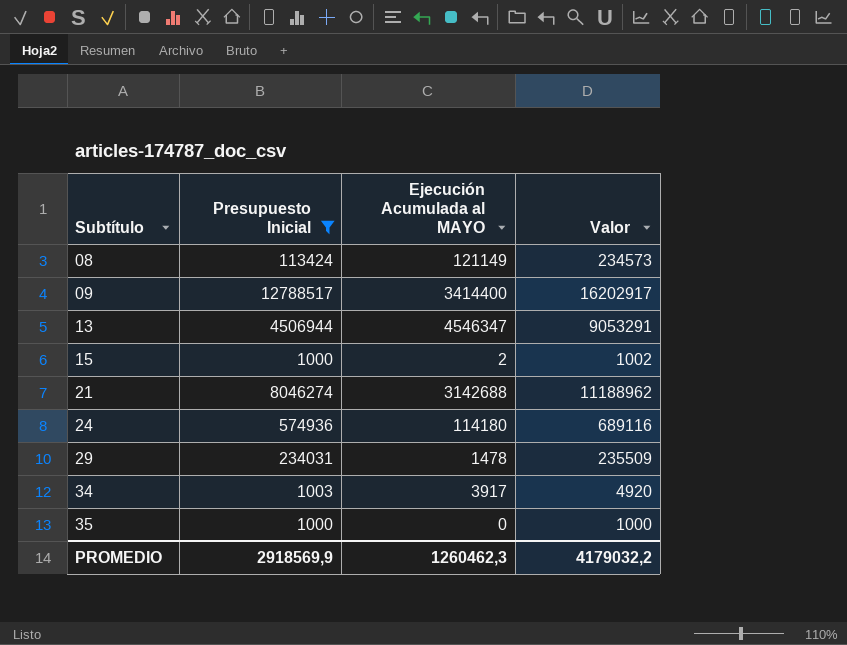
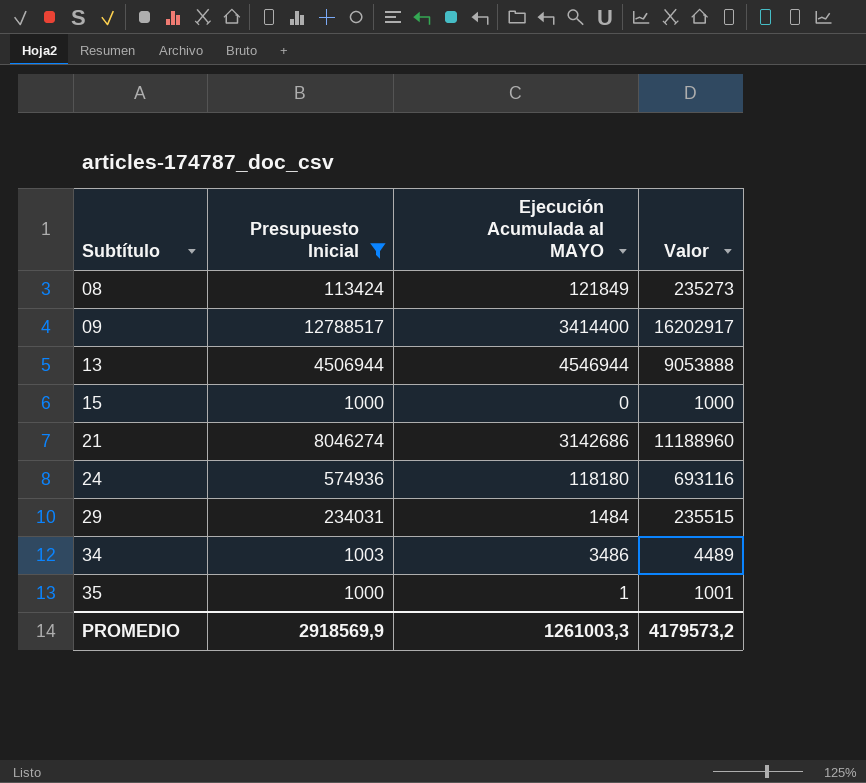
08 | Ejecución Acumulada al MAYO: 121149 -> 121849
08 | Valor: 234573 -> 235273
13 | Ejecución Acumulada al MAYO: 4546347 -> 4546944
13 | Valor: 9053291 -> 9053888
15 | Ejecución Acumulada al MAYO: 2 -> 0
15 | Valor: 1002 -> 1000
21 | Ejecución Acumulada al MAYO: 3142688 -> 3142686
21 | Valor: 11188962 -> 11188960
24 | Ejecución Acumulada al MAYO: 114180 -> 118180
24 | Valor: 689116 -> 693116
29 | Ejecución Acumulada al MAYO: 1478 -> 1484
29 | Valor: 235509 -> 235515
34 | Ejecución Acumulada al MAYO: 3917 -> 3486
34 | Valor: 4920 -> 4489
35 | Ejecución Acumulada al MAYO: 0 -> 1
35 | Valor: 1000 -> 1001
PROMEDIO | Ejecución Acumulada al MAYO: 1260462,3 -> 1261003,3
PROMEDIO | Valor: 4179032,2 -> 4179573,2

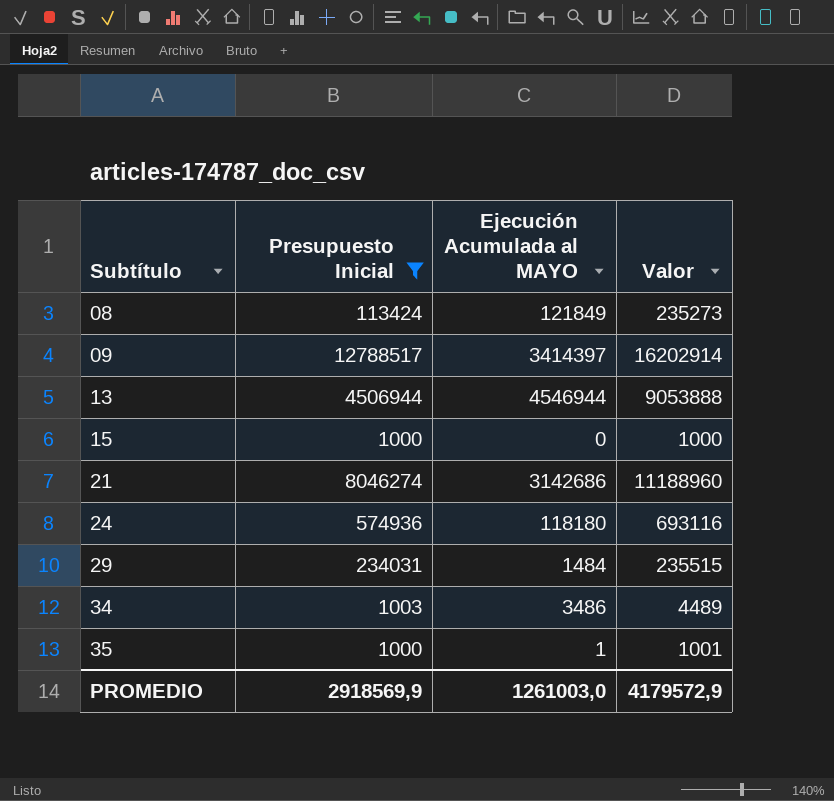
09 | Ejecución Acumulada al MAYO: 3414400 -> 3414397
09 | Valor: 16202917 -> 16202914
PROMEDIO | Ejecución Acumulada al MAYO: 1261003,3 -> 1261003,0
PROMEDIO | Valor: 4179573,2 -> 4179572,9

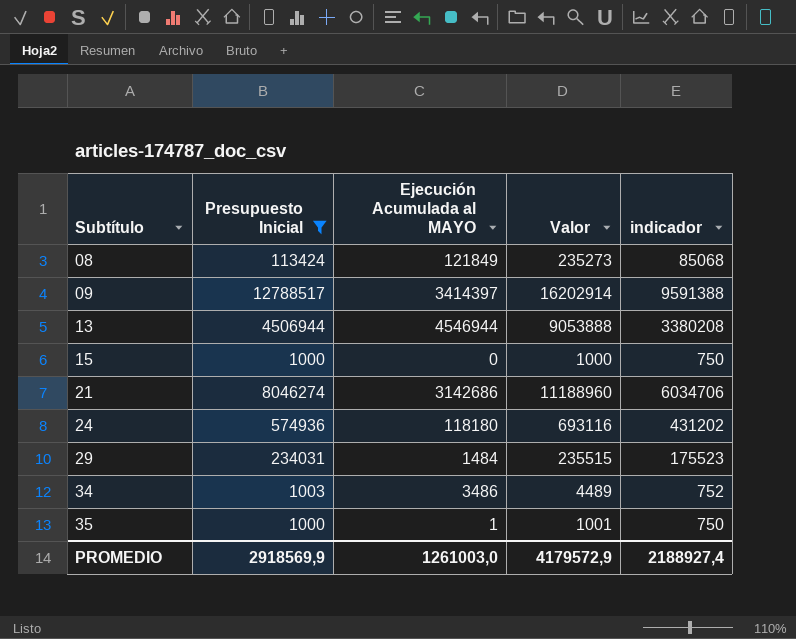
column indicador | formula: none -> [Presupuesto Inicial] * 0,75

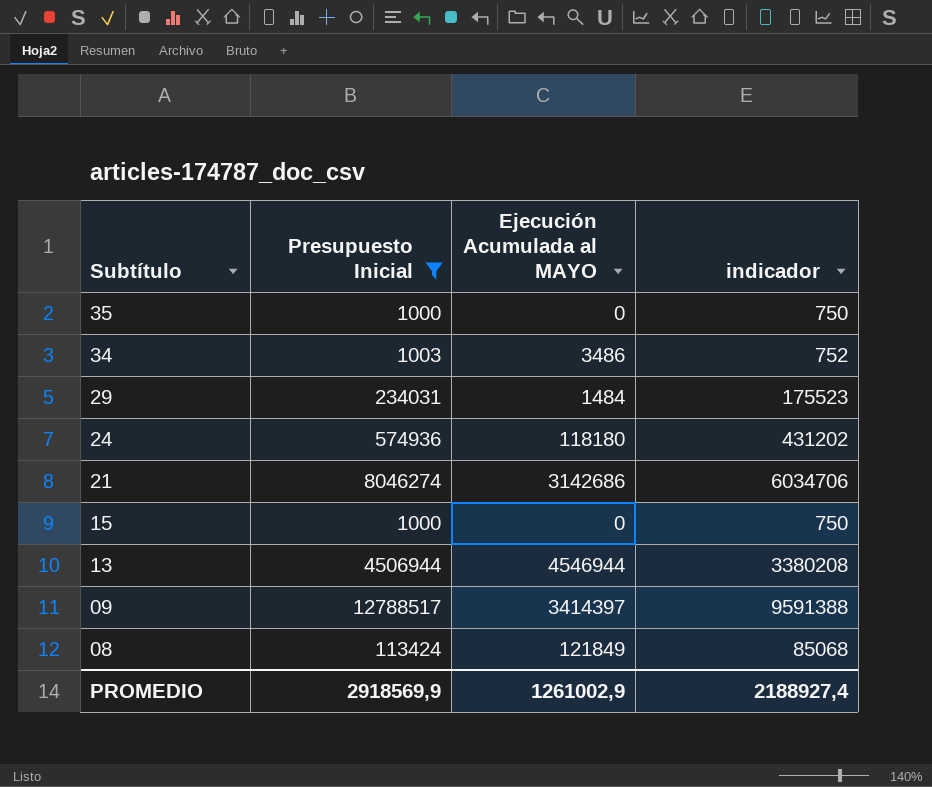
row order: Subtítulo ascending -> Subtítulo descending
column Valor | formula: [Presupuesto Inicial] + [Ejecución Acumulada al MAYO] -> none
35 | Ejecución Acumulada al MAYO: 1 -> 0
PROMEDIO | Ejecución Acumulada al MAYO: 1261003,0 -> 1261002,9

